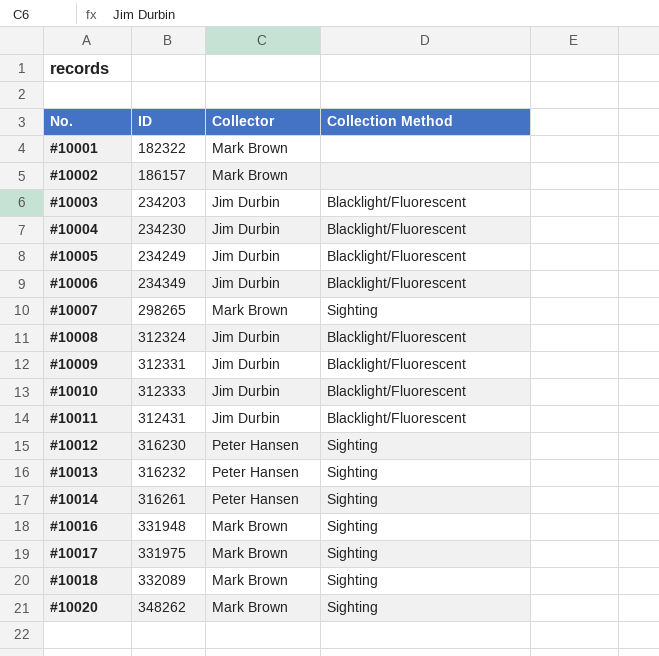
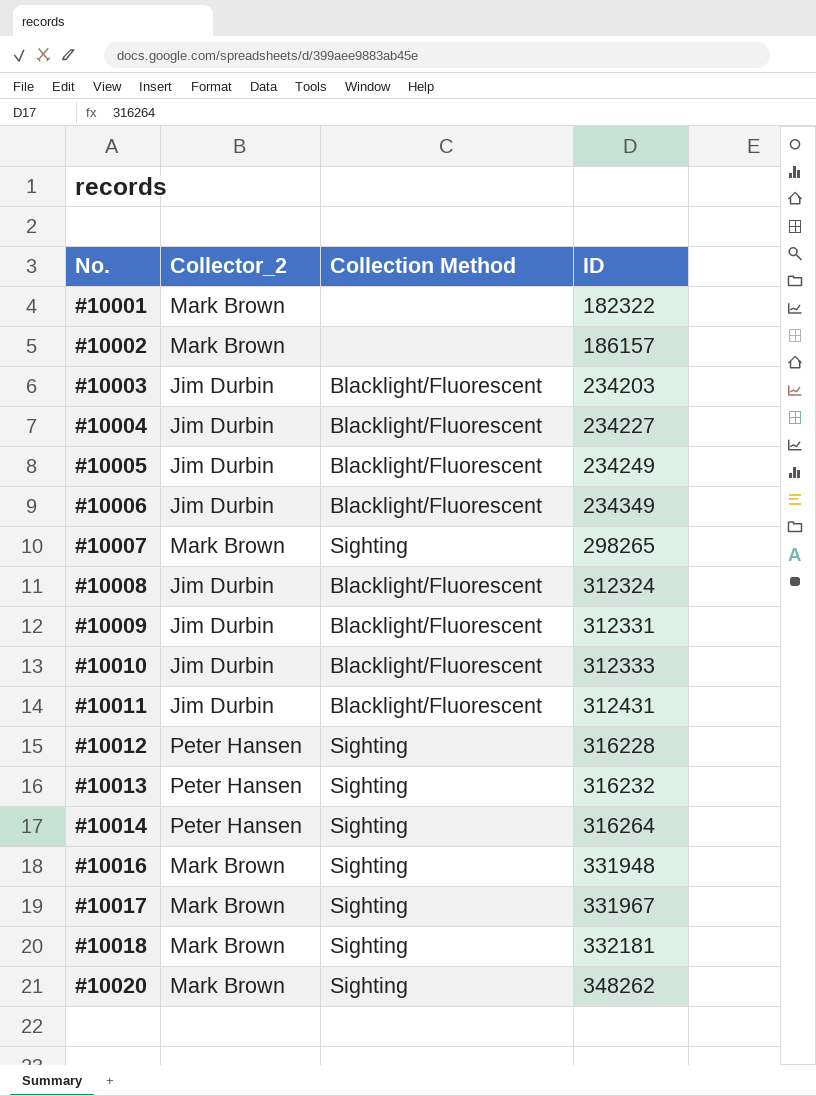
column name: Collector -> Collector_2
column ID | position: 2 -> 4
#10004 | ID: 234230 -> 234227
#10012 | ID: 316230 -> 316228
#10014 | ID: 316261 -> 316264
#10017 | ID: 331975 -> 331967
#10018 | ID: 332089 -> 332181

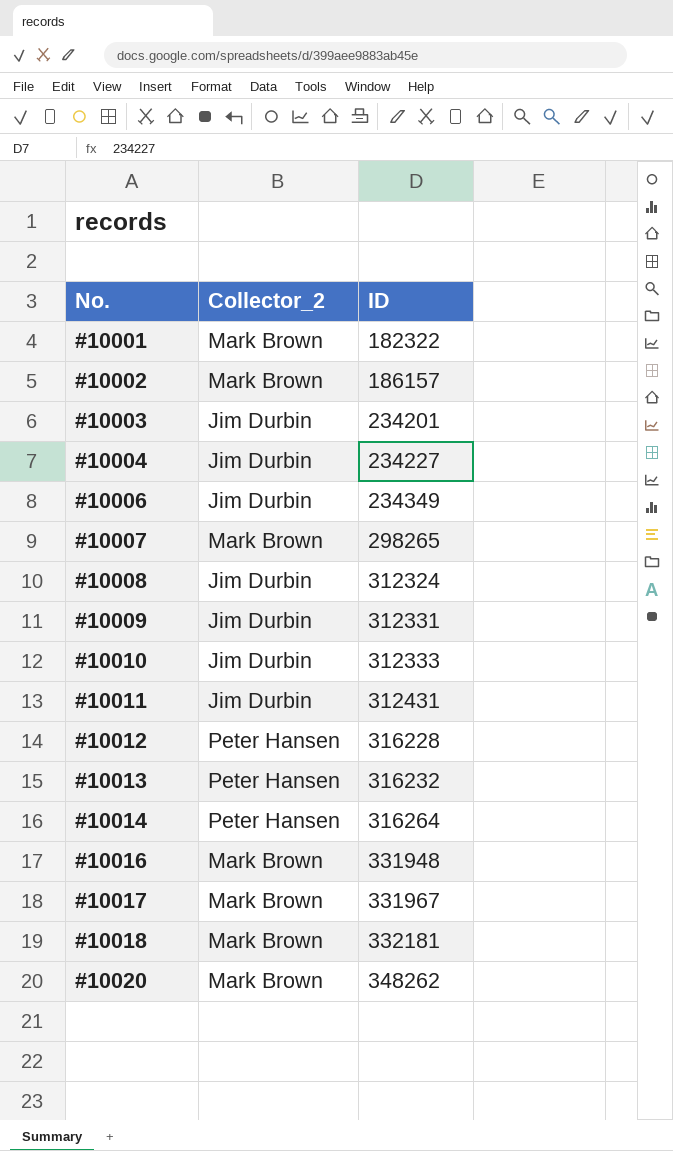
column Collection Method | position: 3 -> none
row #10005: Jim Durbin | Blacklight/Fluorescent | 234249 -> none
#10003 | ID: 234203 -> 234201

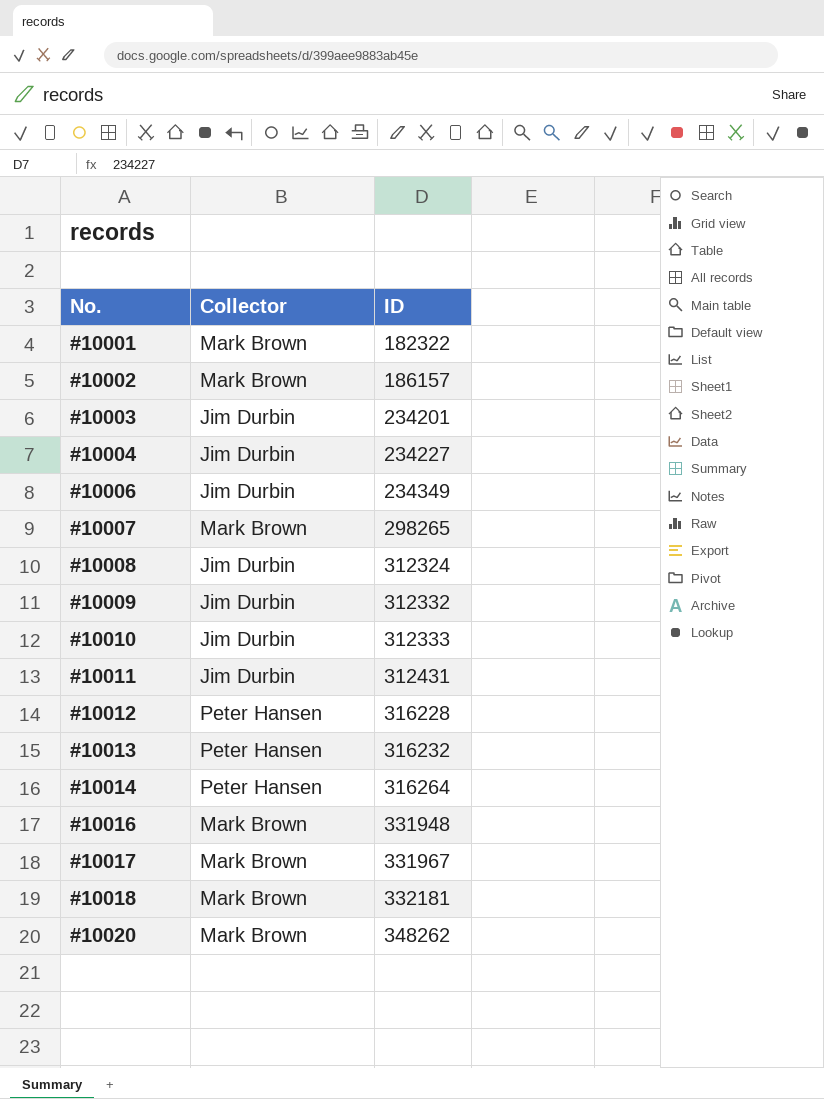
column name: Collector_2 -> Collector
#10009 | ID: 312331 -> 312332

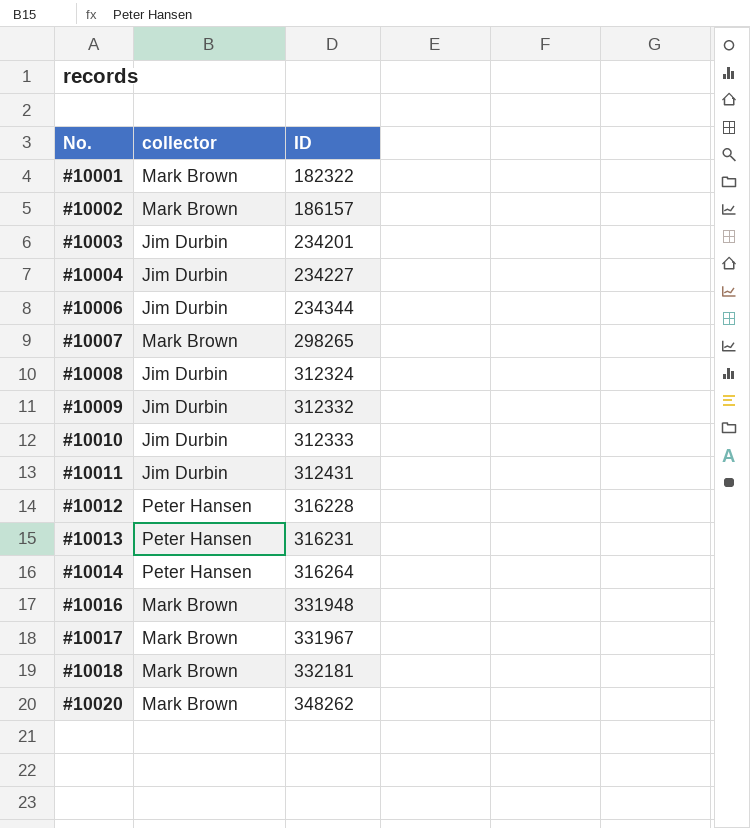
column name: Collector -> collector
#10006 | ID: 234349 -> 234344
#10013 | ID: 316232 -> 316231

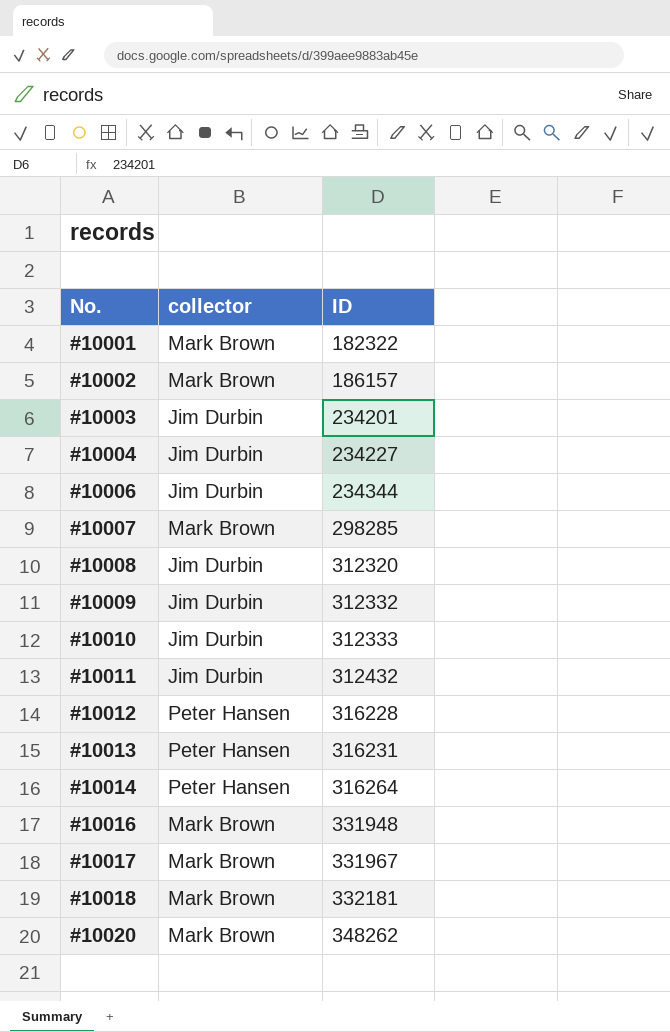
#10007 | ID: 298265 -> 298285
#10008 | ID: 312324 -> 312320
#10011 | ID: 312431 -> 312432

